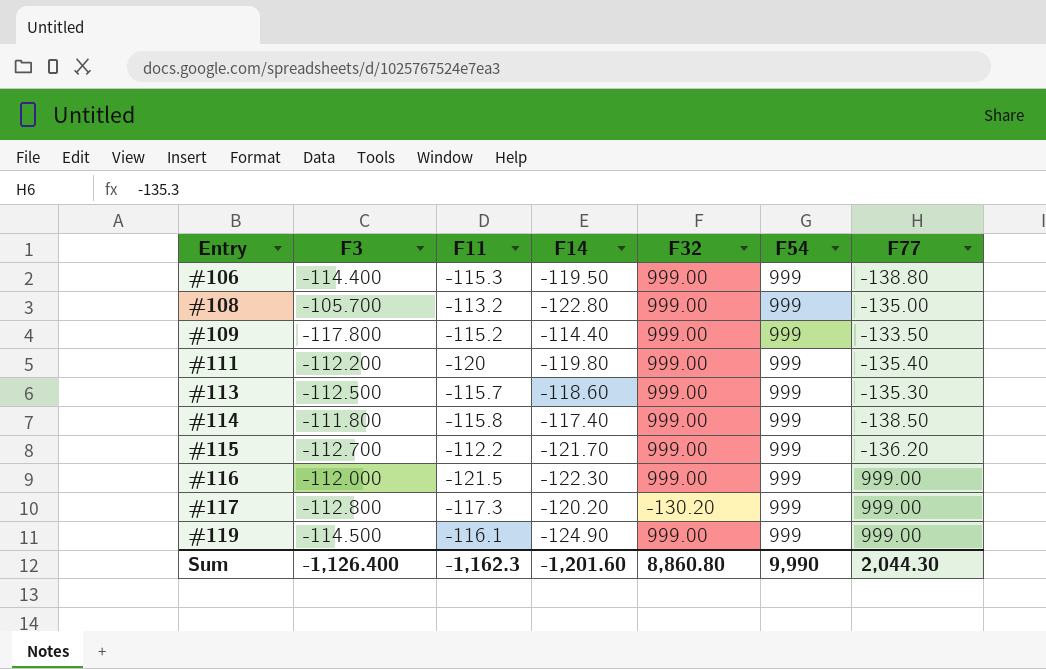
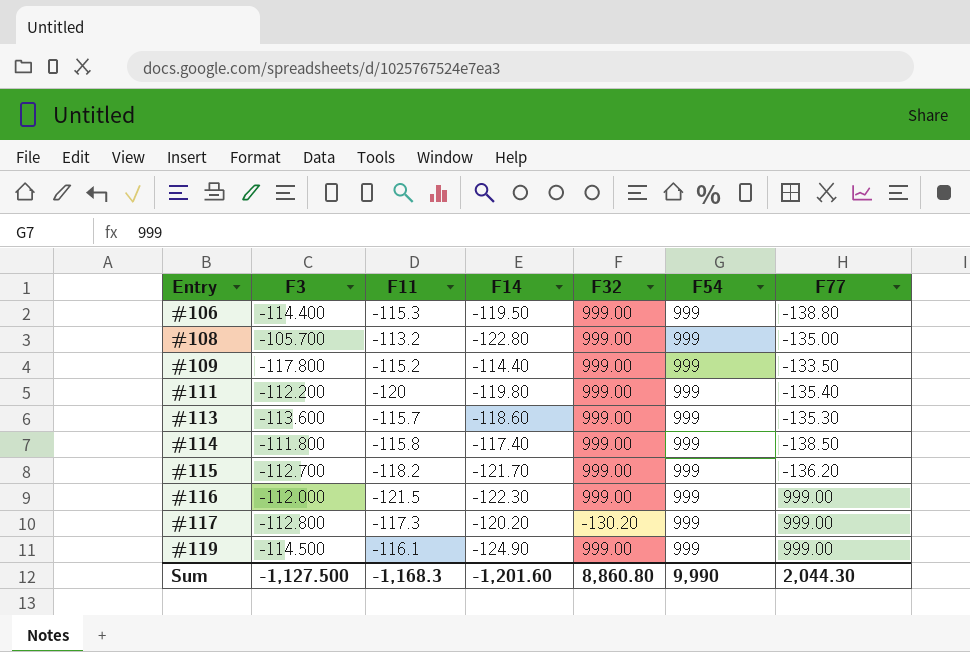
#113 | F3: -112.500 -> -113.600
#115 | F11: -112.2 -> -118.2
Sum | F3: -1,126.400 -> -1,127.500
Sum | F11: -1,162.3 -> -1,168.3

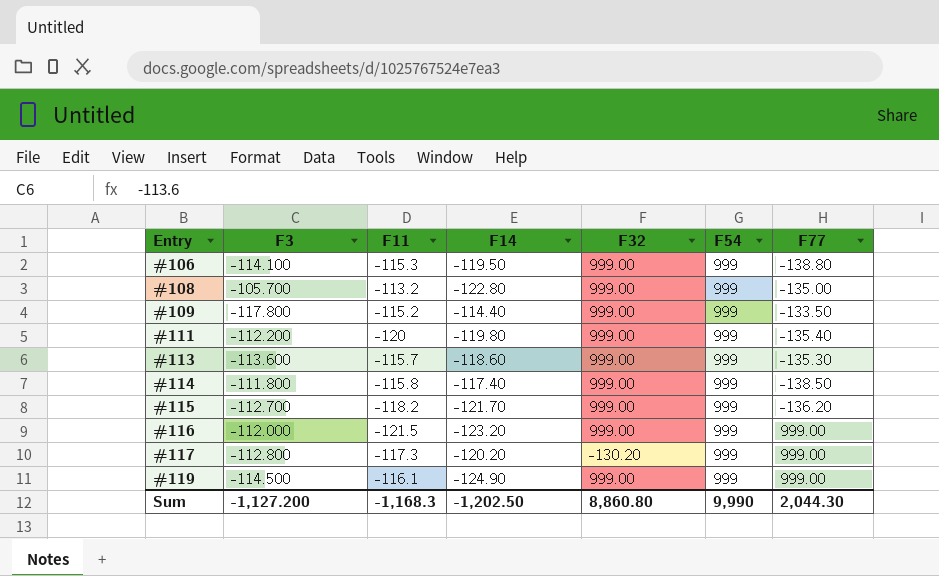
#106 | F3: -114.400 -> -114.100
#116 | F14: -122.30 -> -123.20
Sum | F3: -1,127.500 -> -1,127.200
Sum | F14: -1,201.60 -> -1,202.50

